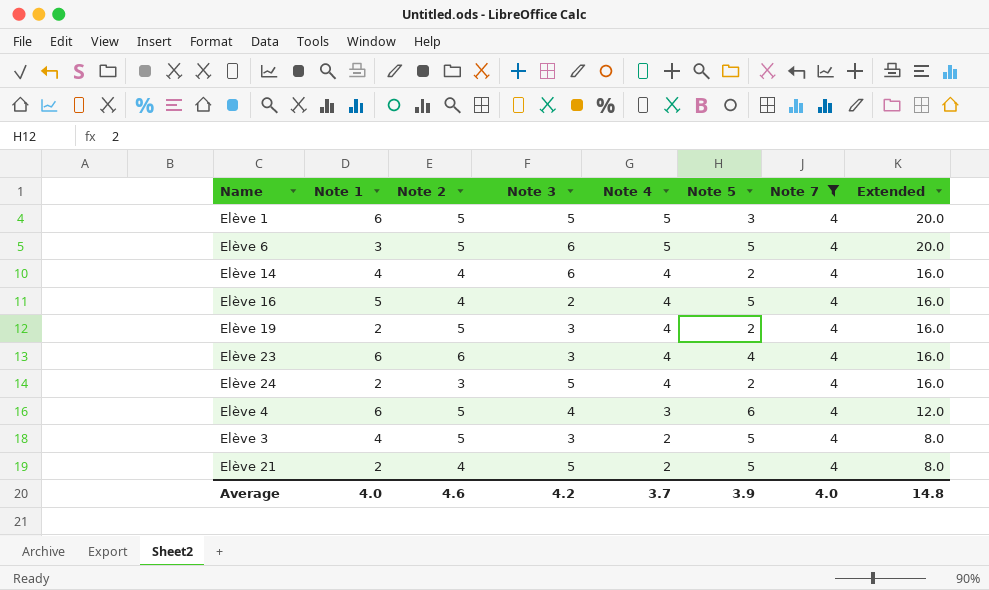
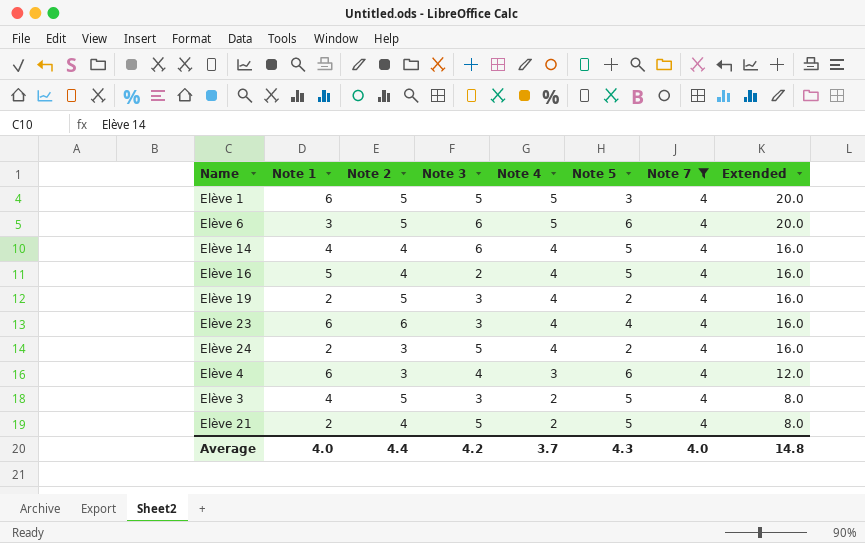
Elève 6 | Note 5: 5 -> 6
Elève 14 | Note 5: 2 -> 5
Elève 4 | Note 2: 5 -> 3
Average | Note 2: 4.6 -> 4.4
Average | Note 5: 3.9 -> 4.3

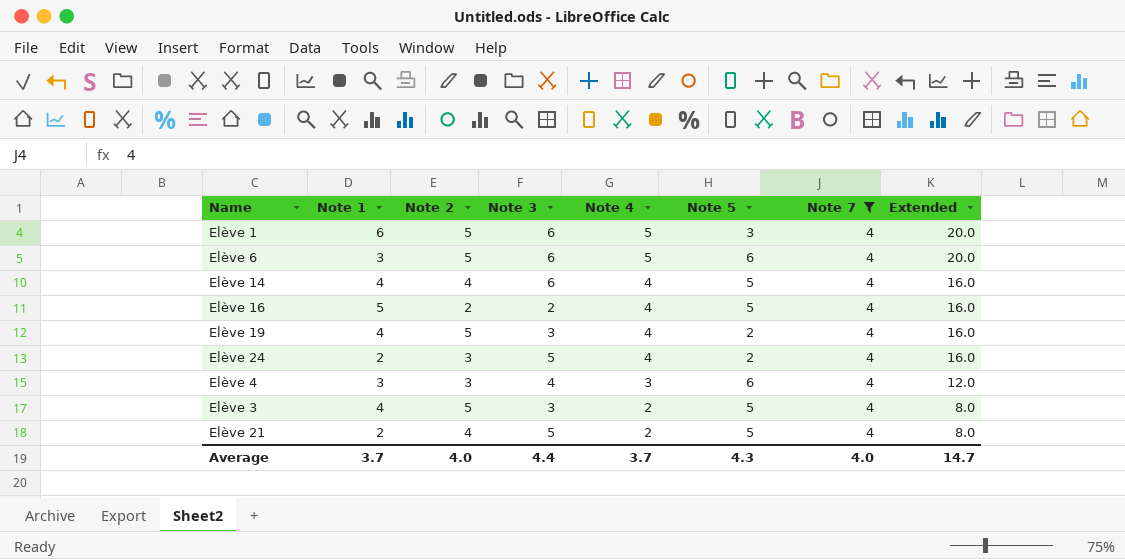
row Elève 23: 6 | 6 | 3 | 4 | 4 | 4 | 16.0 -> none
Elève 1 | Note 3: 5 -> 6
Elève 16 | Note 2: 4 -> 2
Elève 19 | Note 1: 2 -> 4
Elève 4 | Note 1: 6 -> 3
Average | Note 1: 4.0 -> 3.7
Average | Note 2: 4.4 -> 4.0
Average | Note 3: 4.2 -> 4.4
Average | Extended: 14.8 -> 14.7

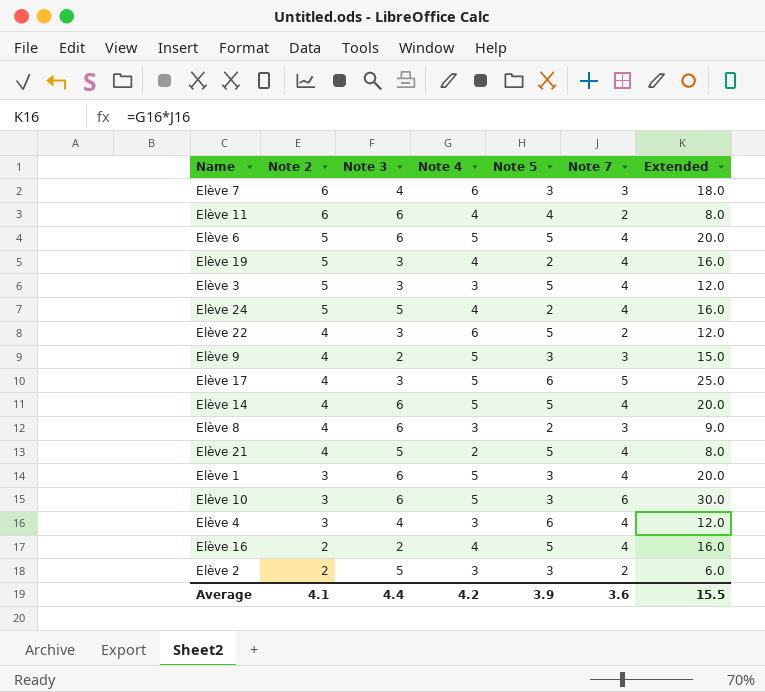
filter: Note 7 = 4 -> none
row order: Note 4 descending -> Note 2 descending
column Note 1 | position: 2 -> none
Elève 6 | Note 5: 6 -> 5
Elève 3 | Note 4: 2 -> 3
Elève 3 | Extended: 8.0 -> 12.0
Elève 24 | Note 2: 3 -> 5
Elève 14 | Note 4: 4 -> 5
Elève 14 | Extended: 16.0 -> 20.0
Elève 1 | Note 2: 5 -> 3
Average | Note 2: 4.0 -> 4.1
Average | Note 4: 3.7 -> 4.2
Average | Note 5: 4.3 -> 3.9
Average | Note 7: 4.0 -> 3.6
Average | Extended: 14.7 -> 15.5

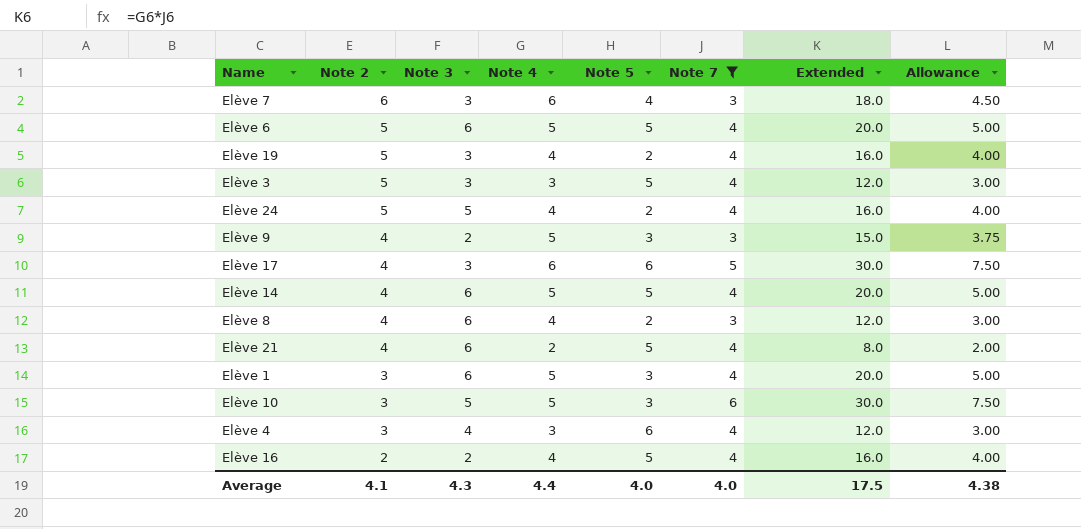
filter: none -> Note 7 != 2
column Allowance | formula: none -> [Extended] * 0.25
Elève 7 | Note 3: 4 -> 3
Elève 7 | Note 5: 3 -> 4
Elève 17 | Note 4: 5 -> 6
Elève 17 | Extended: 25.0 -> 30.0
Elève 8 | Note 4: 3 -> 4
Elève 8 | Extended: 9.0 -> 12.0
Elève 21 | Note 3: 5 -> 6
Elève 10 | Note 3: 6 -> 5
Average | Note 3: 4.4 -> 4.3
Average | Note 4: 4.2 -> 4.4
Average | Note 5: 3.9 -> 4.0
Average | Note 7: 3.6 -> 4.0
Average | Extended: 15.5 -> 17.5

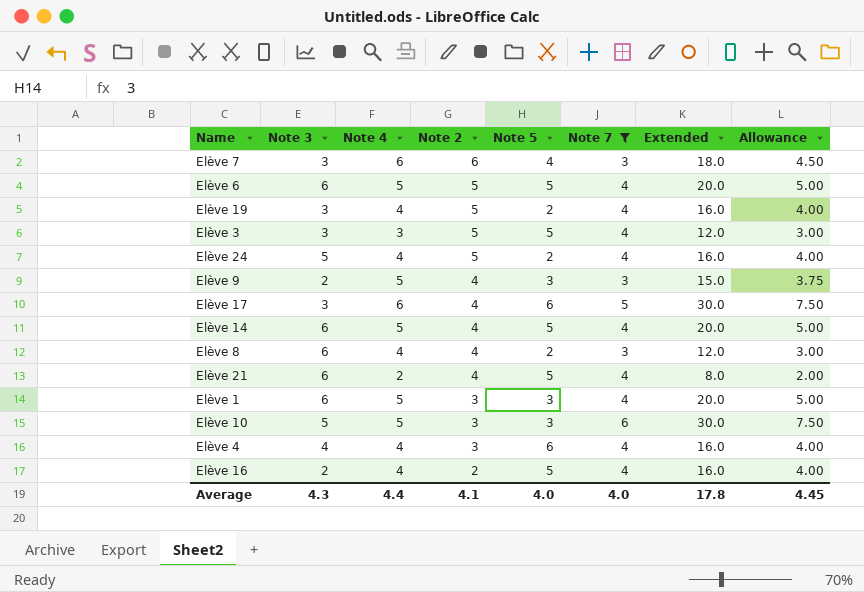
column Note 2 | position: 2 -> 4
Elève 4 | Note 4: 3 -> 4
Elève 4 | Extended: 12.0 -> 16.0
Elève 4 | Allowance: 3.00 -> 4.00
Average | Extended: 17.5 -> 17.8
Average | Allowance: 4.38 -> 4.45

